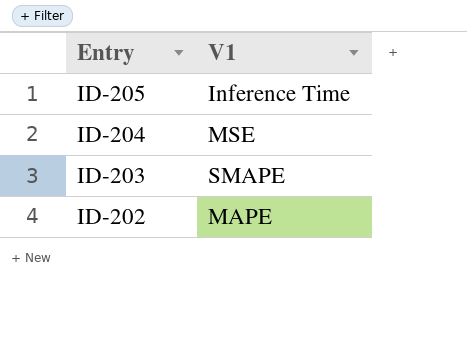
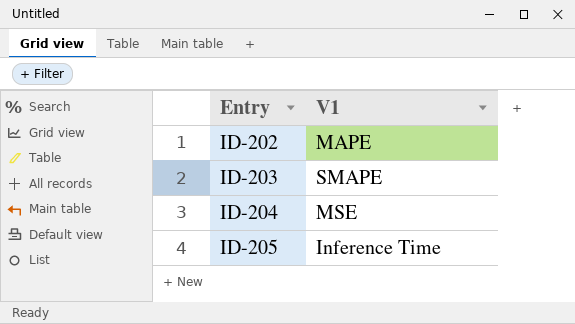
row order: Entry descending -> Entry ascending

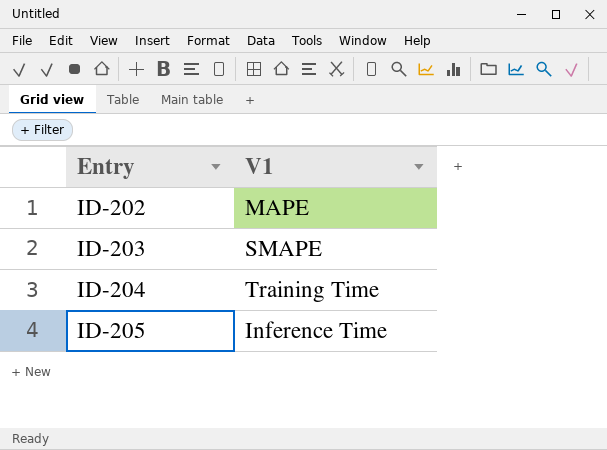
ID-204 | V1: MSE -> Training Time

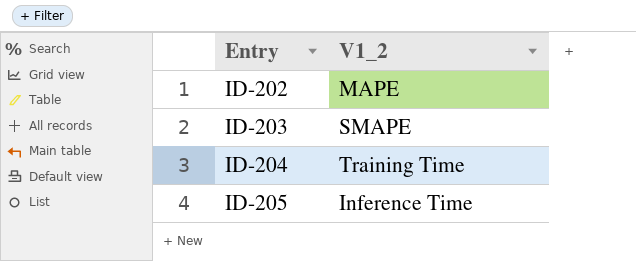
column name: V1 -> V1_2

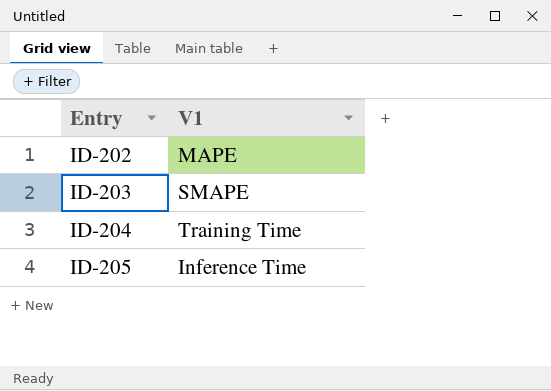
column name: V1_2 -> V1

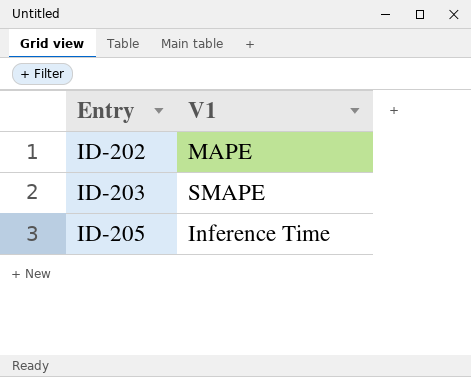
row ID-204: Training Time -> none

